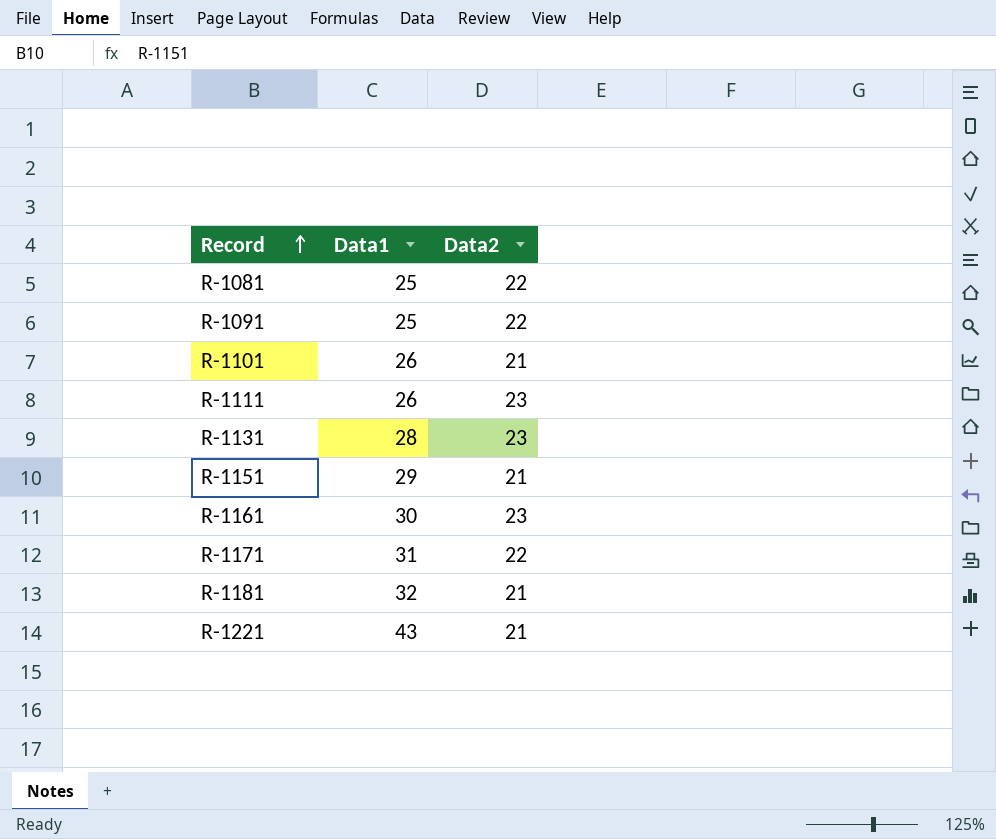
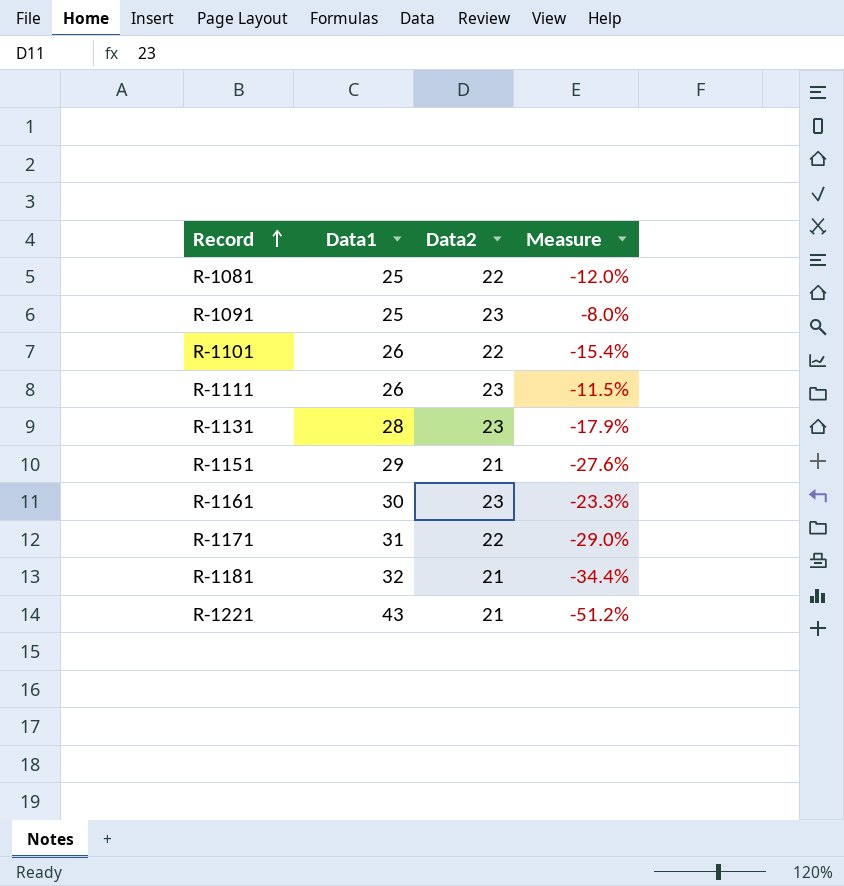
column Measure | formula: none -> ([Data2] - [Data1]) / [Data1]
R-1091 | Data2: 22 -> 23
R-1101 | Data2: 21 -> 22

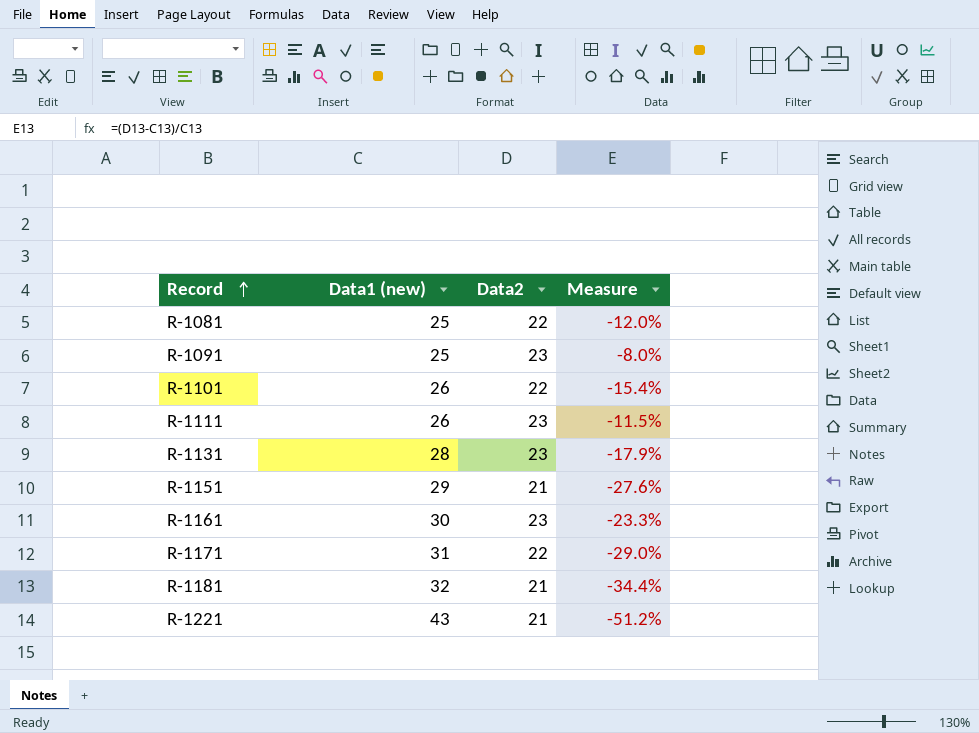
column name: Data1 -> Data1 (new)

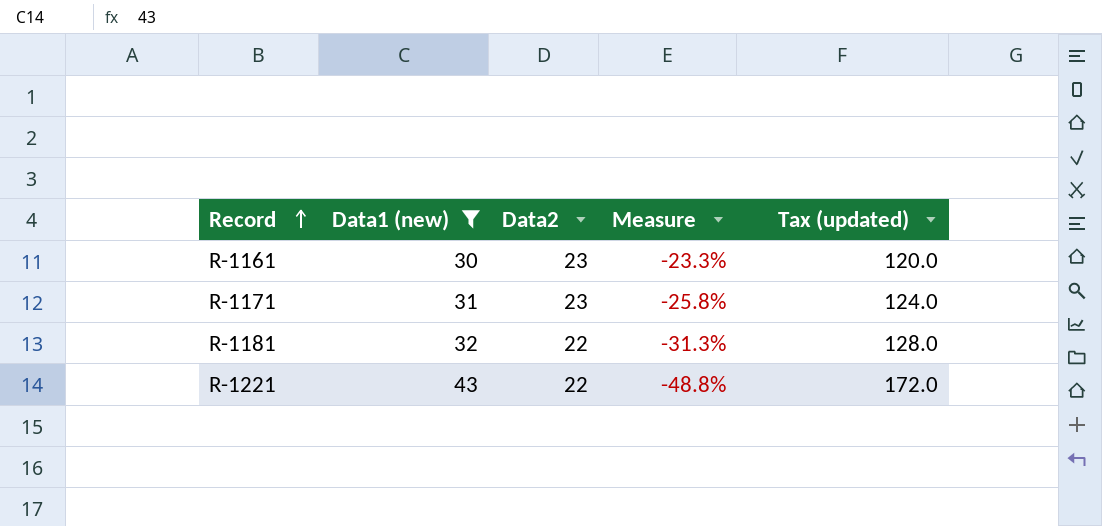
filter: none -> Data1 (new) >= 30
column Tax (updated) | formula: none -> [Data1 (new)] * 4
R-1171 | Data2: 22 -> 23
R-1171 | Measure: -29.0% -> -25.8%
R-1181 | Data2: 21 -> 22
R-1181 | Measure: -34.4% -> -31.3%
R-1221 | Data2: 21 -> 22
R-1221 | Measure: -51.2% -> -48.8%

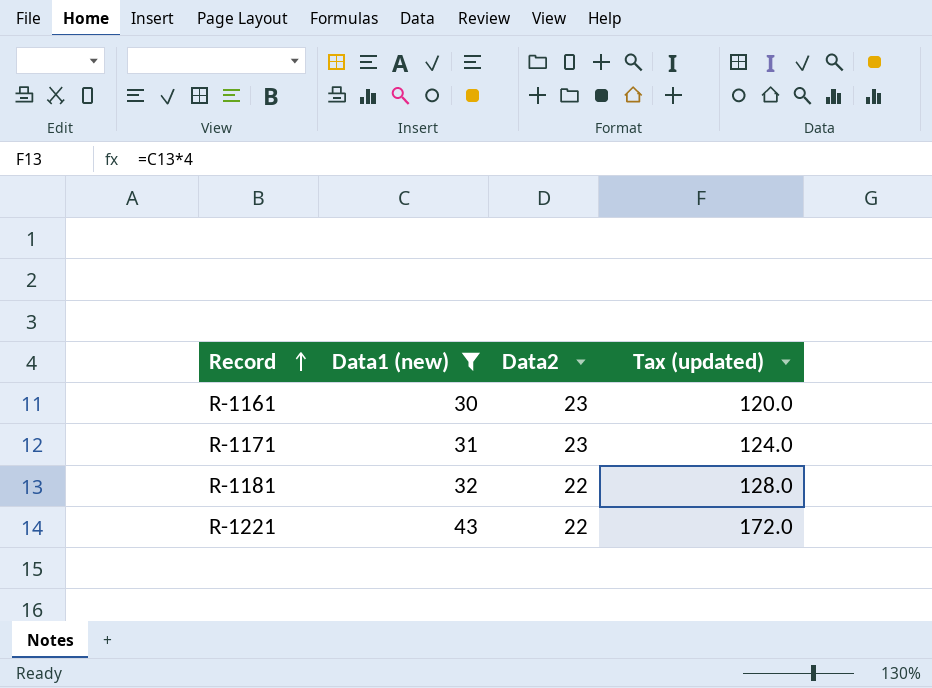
column Measure | formula: ([Data2] - [Data1 (new)]) / [Data1 (new)] -> none

